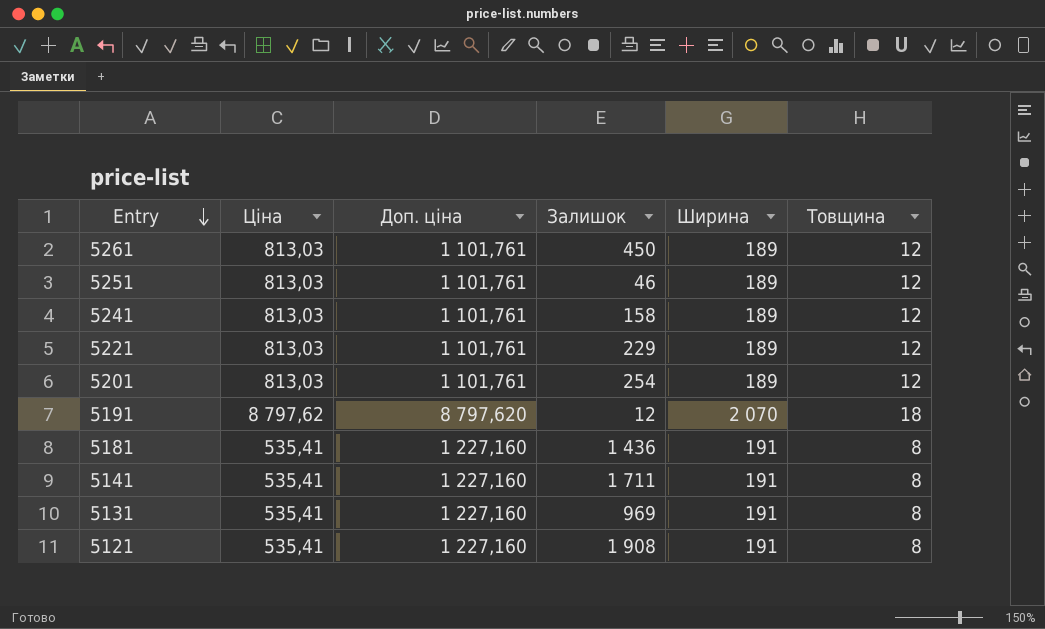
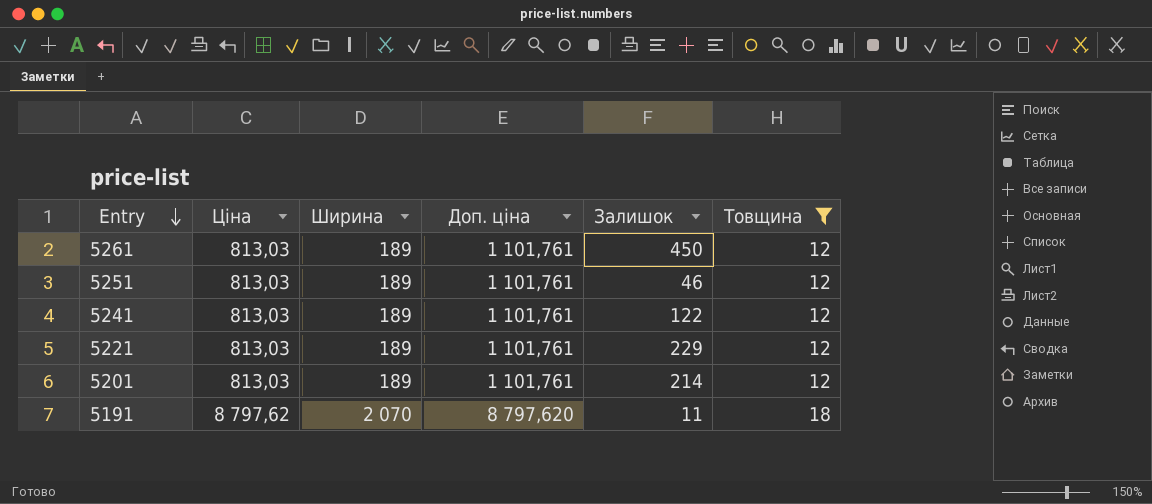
filter: none -> Товщина != 8
column Ширина | position: 5 -> 3
5241 | Залишок: 158 -> 122
5201 | Залишок: 254 -> 214
5191 | Залишок: 12 -> 11

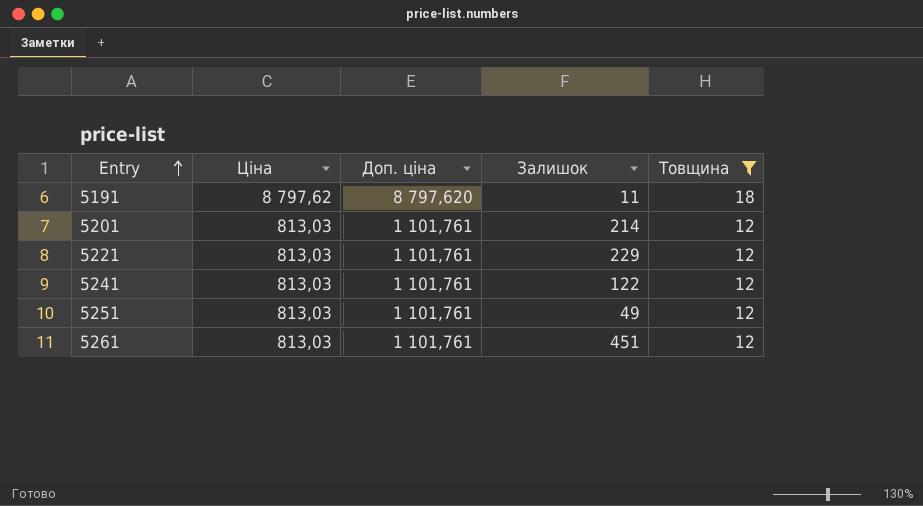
row order: Entry descending -> Entry ascending
column Ширина | position: 3 -> none
5251 | Залишок: 46 -> 49
5261 | Залишок: 450 -> 451

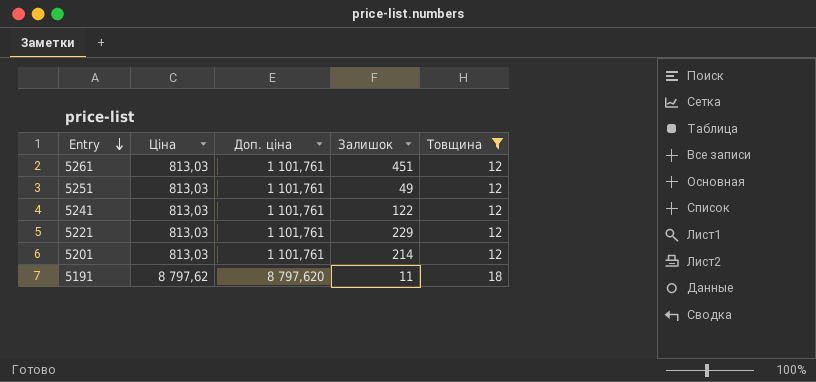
row order: Entry ascending -> Entry descending

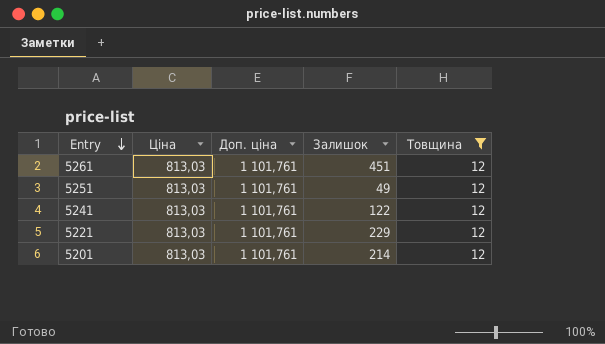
row 5191: 8 797,62 | 8 797,620 | 11 | 18 -> none

